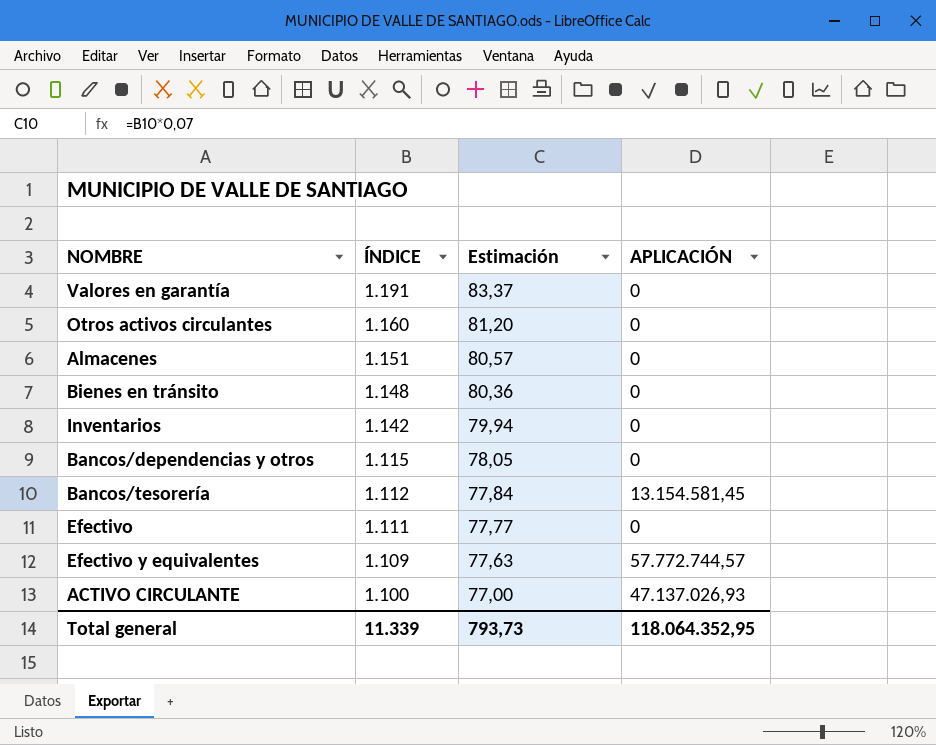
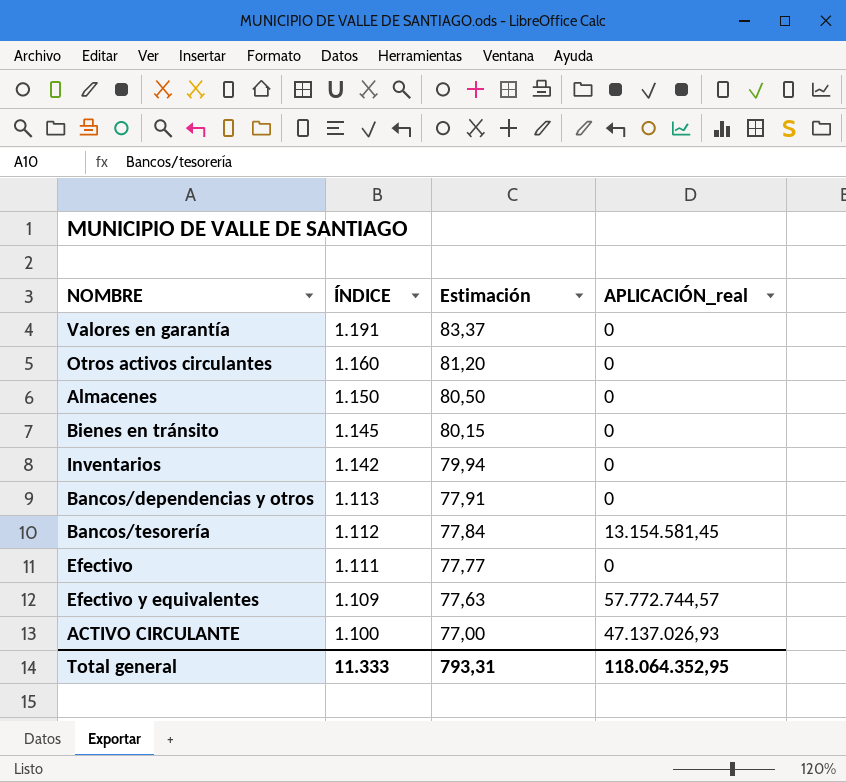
column name: APLICACIÓN -> APLICACIÓN_real
Almacenes | ÍNDICE: 1.151 -> 1.150
Almacenes | Estimación: 80,57 -> 80,50
Bienes en tránsito | ÍNDICE: 1.148 -> 1.145
Bienes en tránsito | Estimación: 80,36 -> 80,15
Bancos/dependencias y otros | ÍNDICE: 1.115 -> 1.113
Bancos/dependencias y otros | Estimación: 78,05 -> 77,91
Total general | ÍNDICE: 11.339 -> 11.333
Total general | Estimación: 793,73 -> 793,31

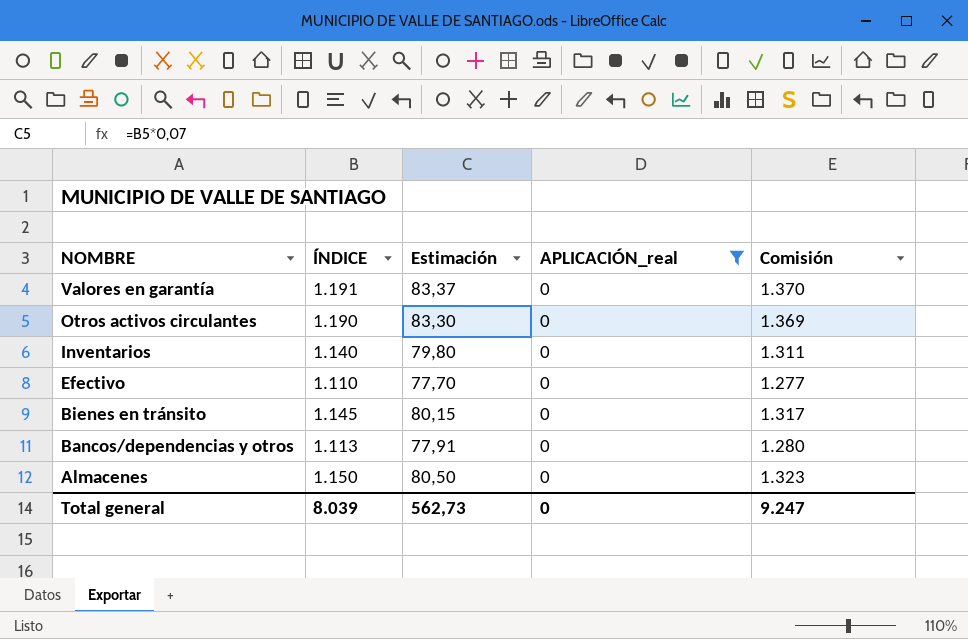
filter: none -> APLICACIÓN_real = 0
row order: ÍNDICE descending -> NOMBRE descending
column Comisión | formula: none -> [ÍNDICE] * 1,15
Otros activos circulantes | ÍNDICE: 1.160 -> 1.190
Otros activos circulantes | Estimación: 81,20 -> 83,30
Inventarios | ÍNDICE: 1.142 -> 1.140
Inventarios | Estimación: 79,94 -> 79,80
Efectivo | ÍNDICE: 1.111 -> 1.110
Efectivo | Estimación: 77,77 -> 77,70
Total general | ÍNDICE: 11.333 -> 8.039
Total general | Estimación: 793,31 -> 562,73
Total general | APLICACIÓN_real: 118.064.352,95 -> 0

